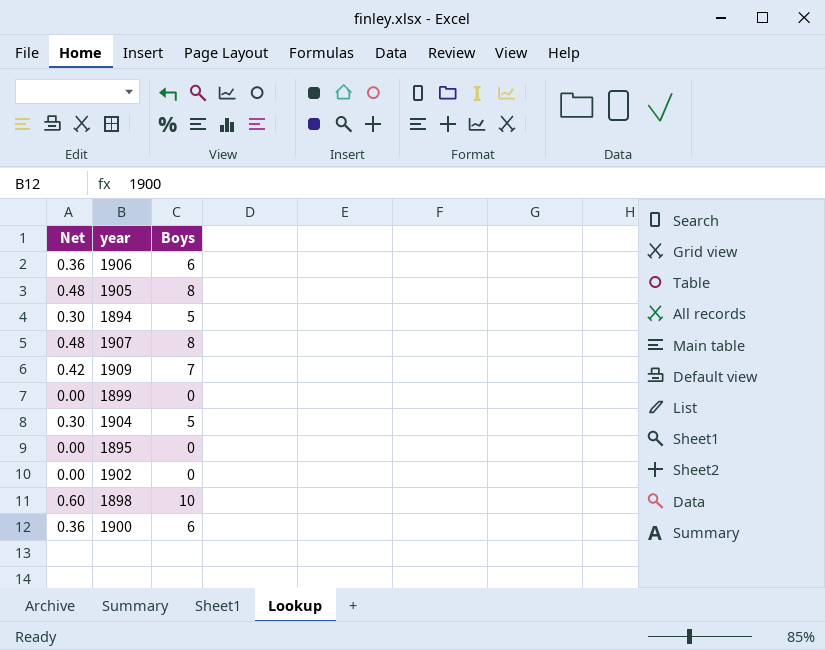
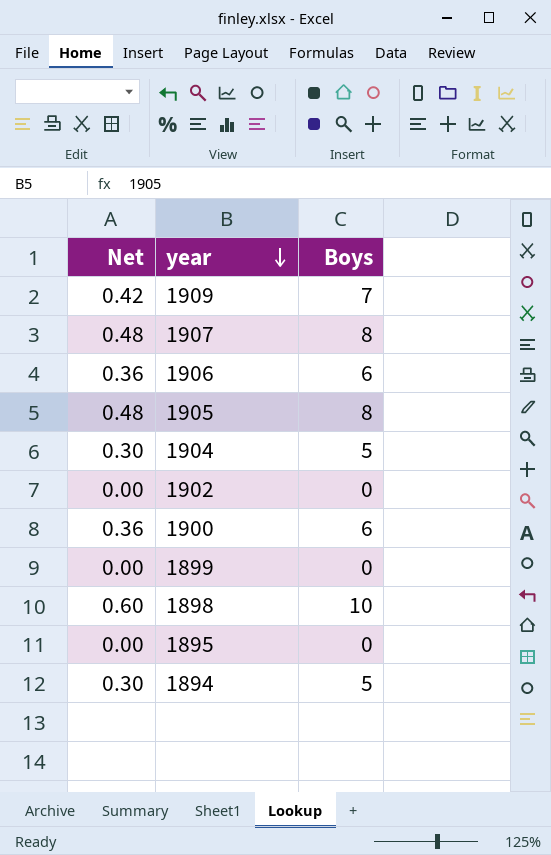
row order: none -> year descending

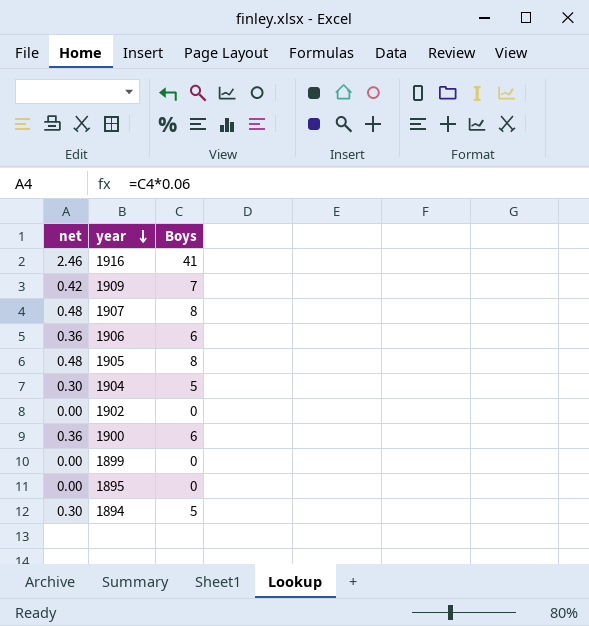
column name: Net -> net
row 1898: 0.60 | 10 -> none
row 1916: none -> 2.46 | 41

